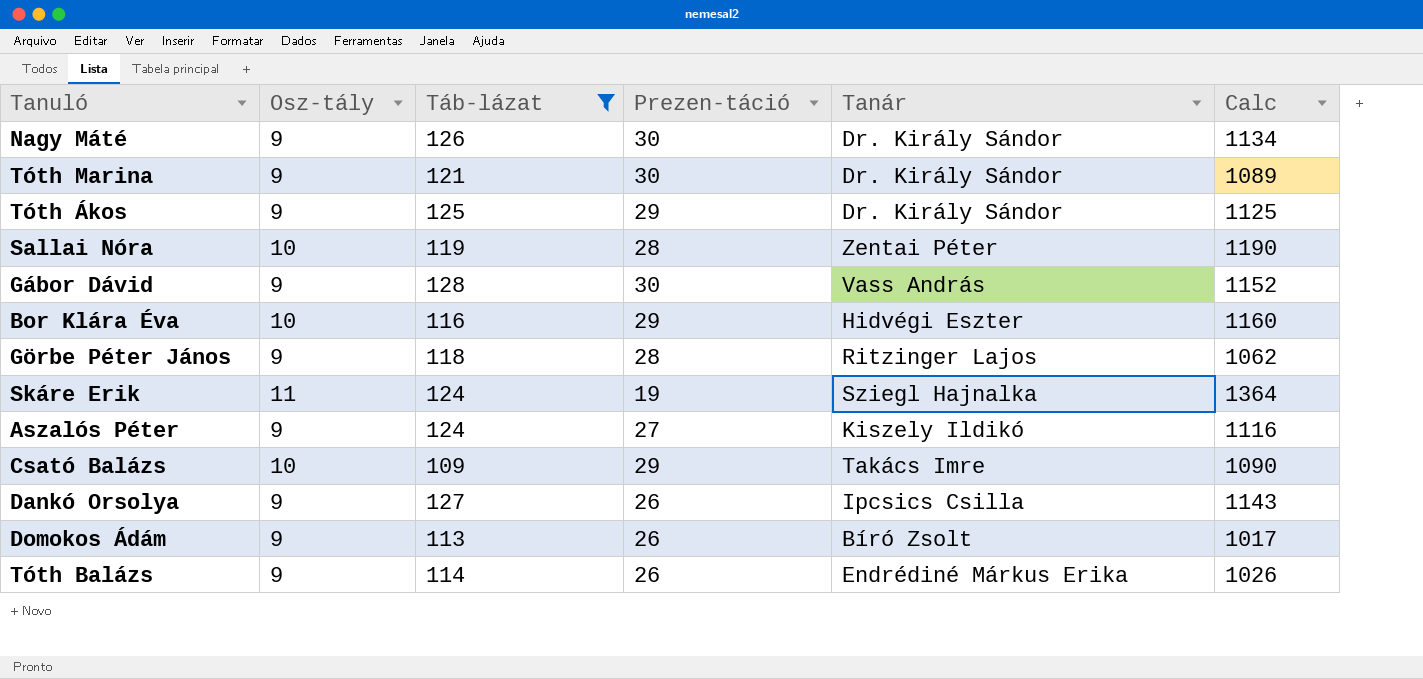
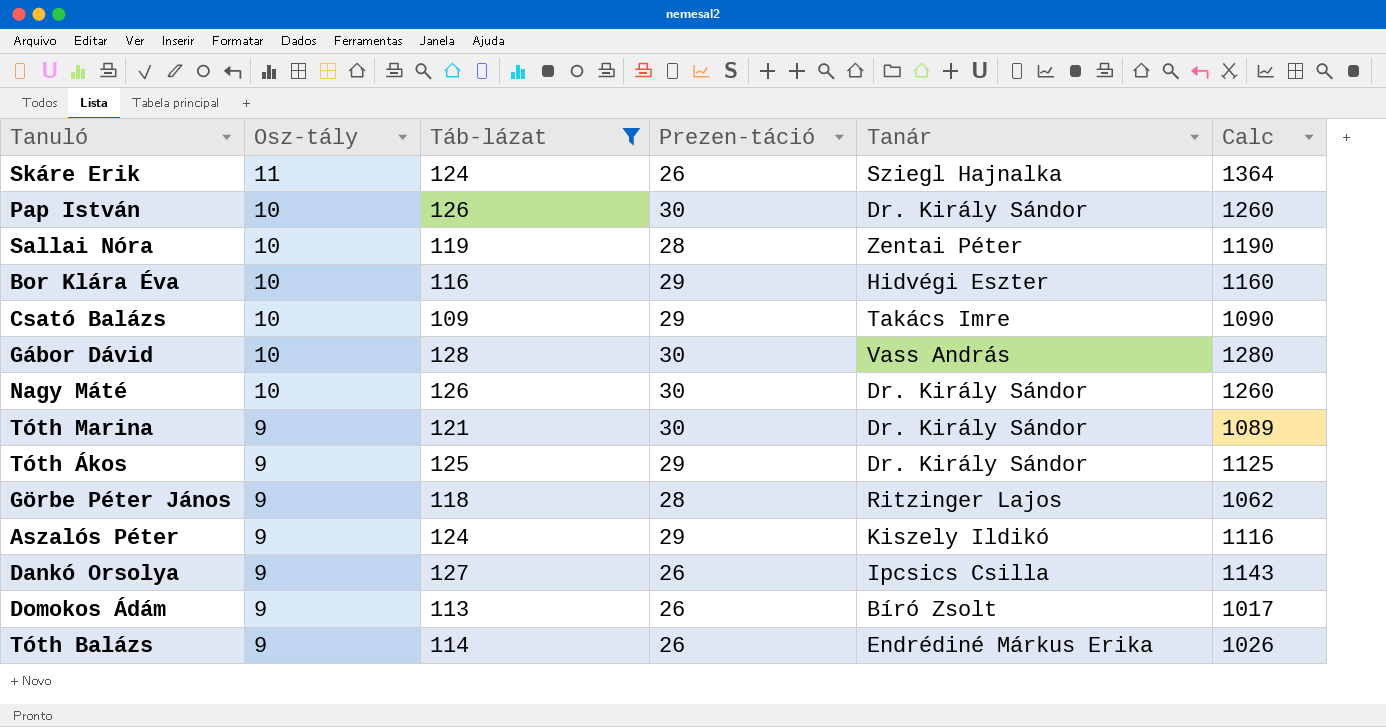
row order: none -> Osz-tály descending
Skáre Erik | Prezen-táció: 19 -> 26
row Pap István: none -> 10 | 126 | 30 | Dr. Király Sándor | 1260
Gábor Dávid | Osz-tály: 9 -> 10
Gábor Dávid | Calc: 1152 -> 1280
Nagy Máté | Osz-tály: 9 -> 10
Nagy Máté | Calc: 1134 -> 1260
Aszalós Péter | Prezen-táció: 27 -> 29

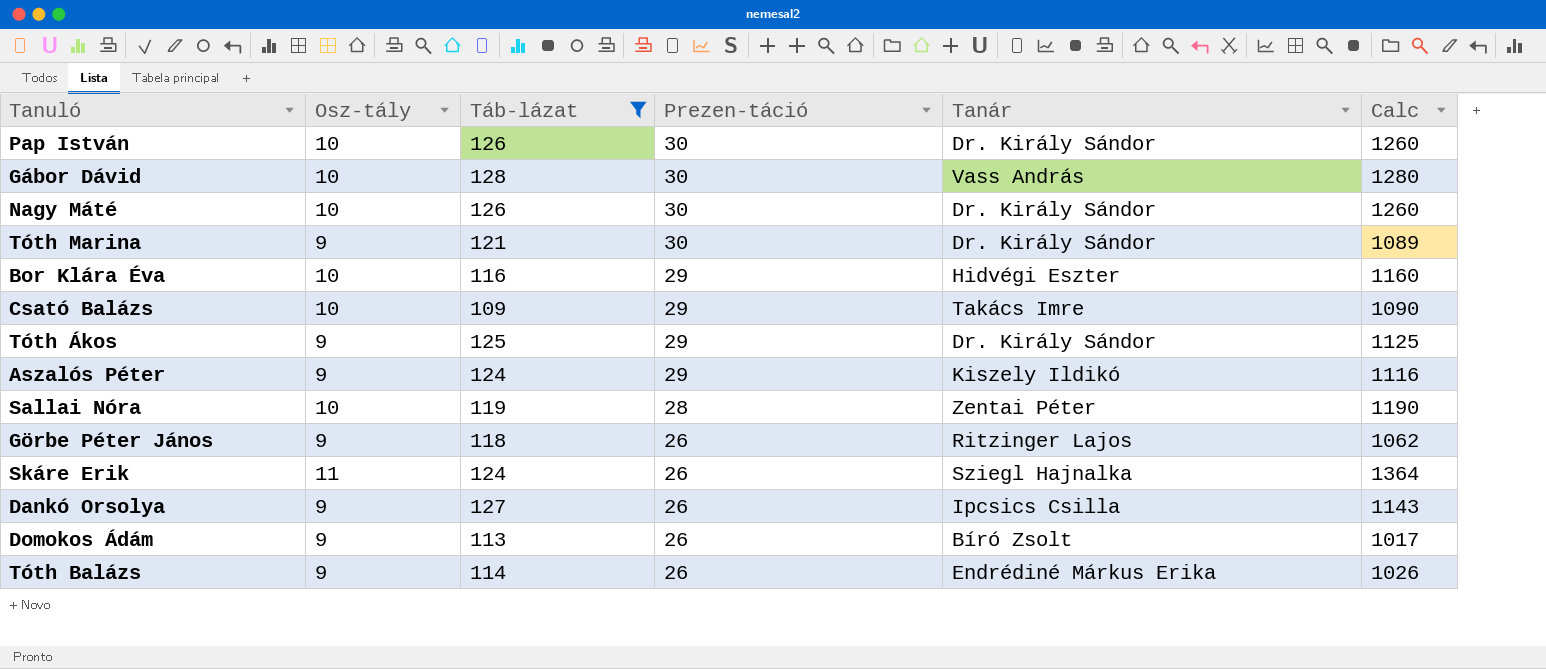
row order: Osz-tály descending -> Prezen-táció descending
Görbe Péter János | Prezen-táció: 28 -> 26

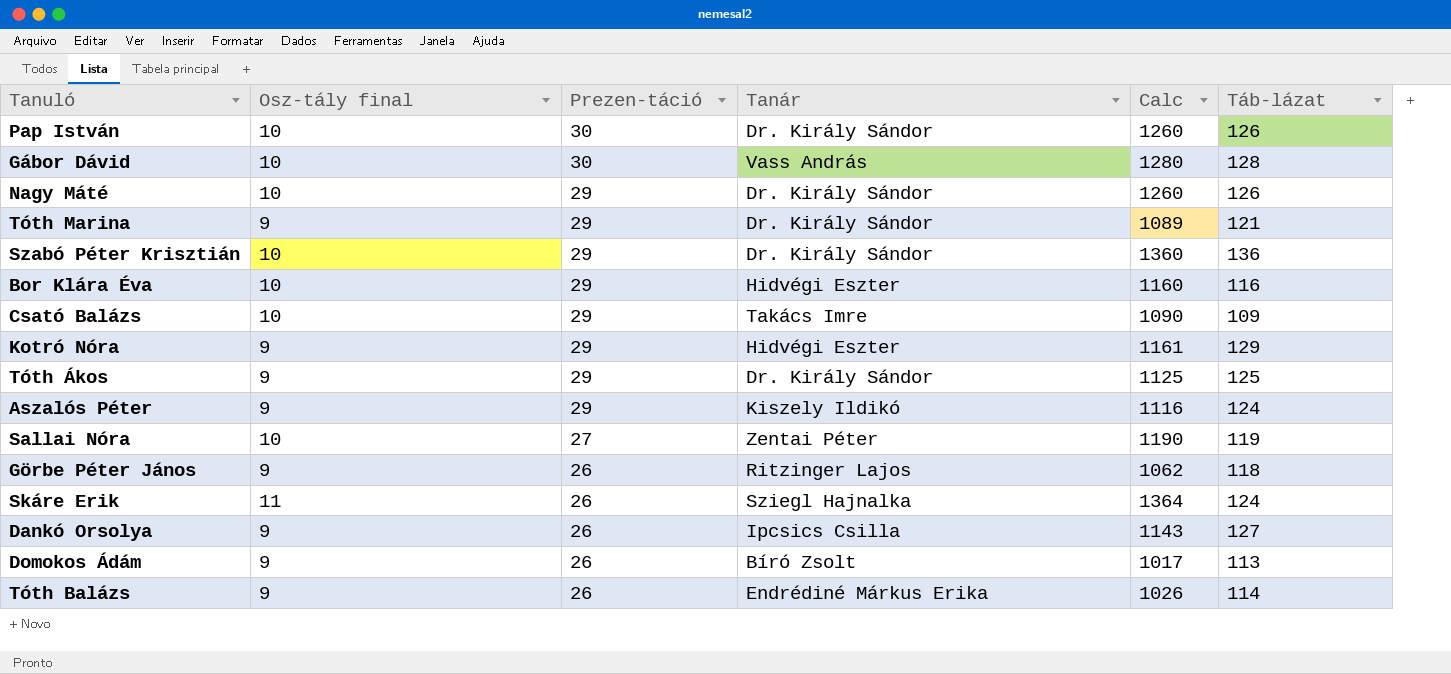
filter: Táb-lázat <= 128 -> none
column name: Osz-tály -> Osz-tály final
column Táb-lázat | position: 3 -> 6
Nagy Máté | Prezen-táció: 30 -> 29
Tóth Marina | Prezen-táció: 30 -> 29
Sallai Nóra | Prezen-táció: 28 -> 27

